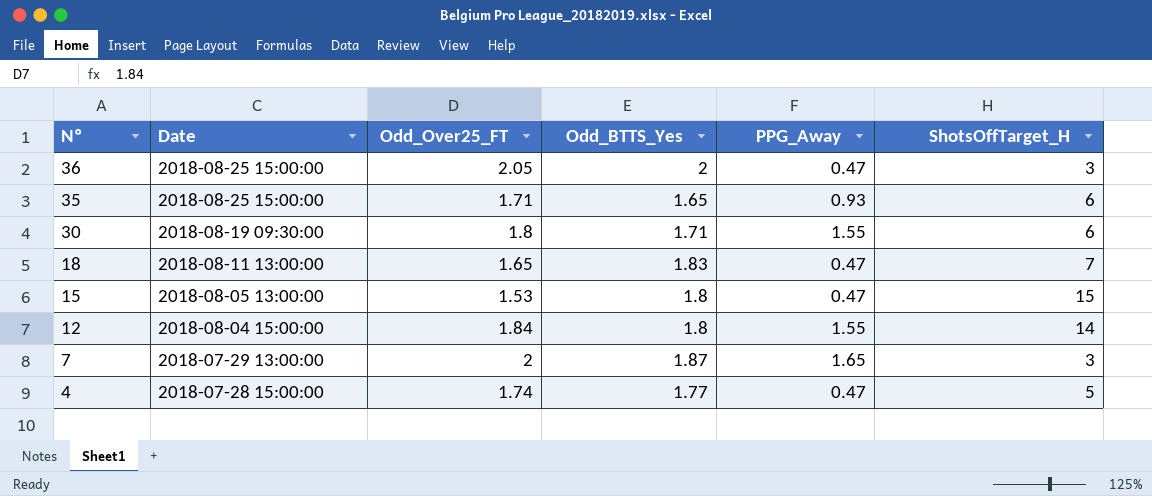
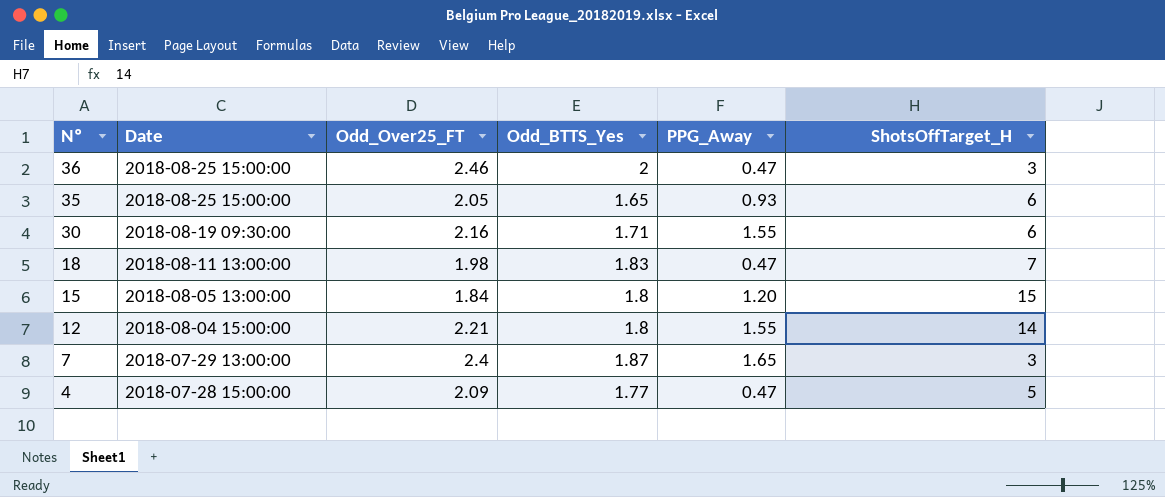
36 | Odd_Over25_FT: 2.05 -> 2.46
35 | Odd_Over25_FT: 1.71 -> 2.05
30 | Odd_Over25_FT: 1.8 -> 2.16
18 | Odd_Over25_FT: 1.65 -> 1.98
15 | Odd_Over25_FT: 1.53 -> 1.84
15 | PPG_Away: 0.47 -> 1.20
12 | Odd_Over25_FT: 1.84 -> 2.21
7 | Odd_Over25_FT: 2 -> 2.4
4 | Odd_Over25_FT: 1.74 -> 2.09

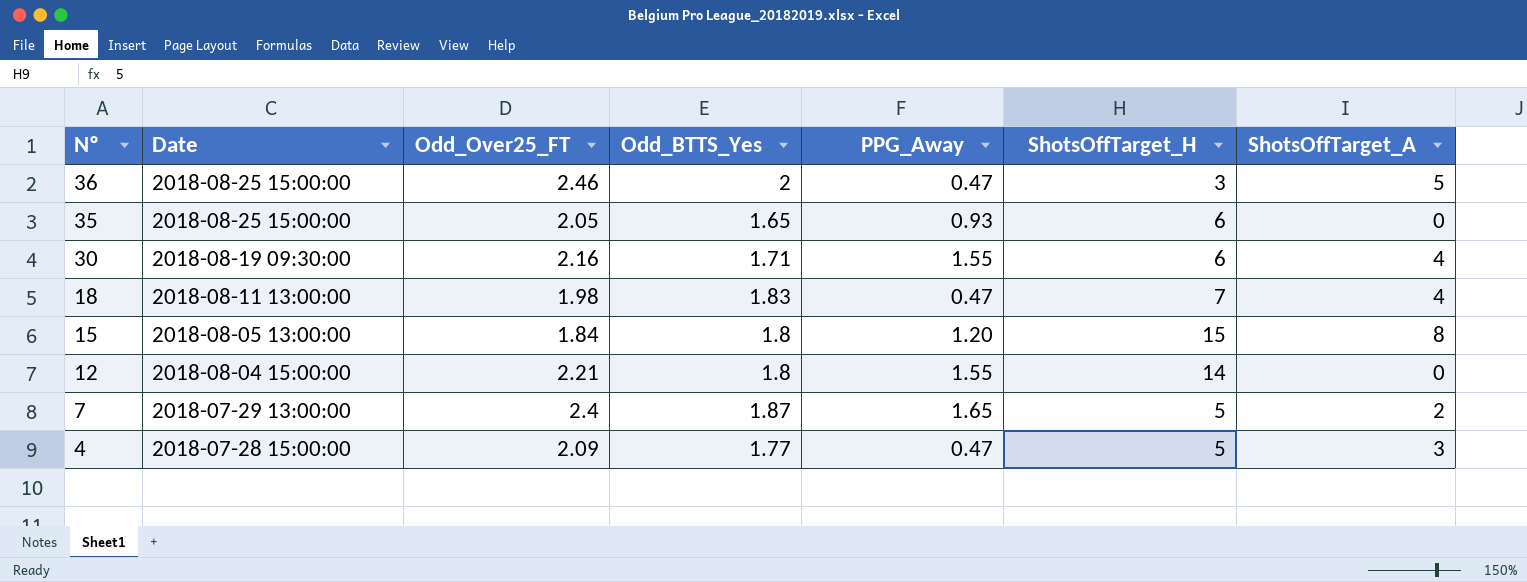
column ShotsOffTarget_A | position: none -> 7
7 | ShotsOffTarget_H: 3 -> 5

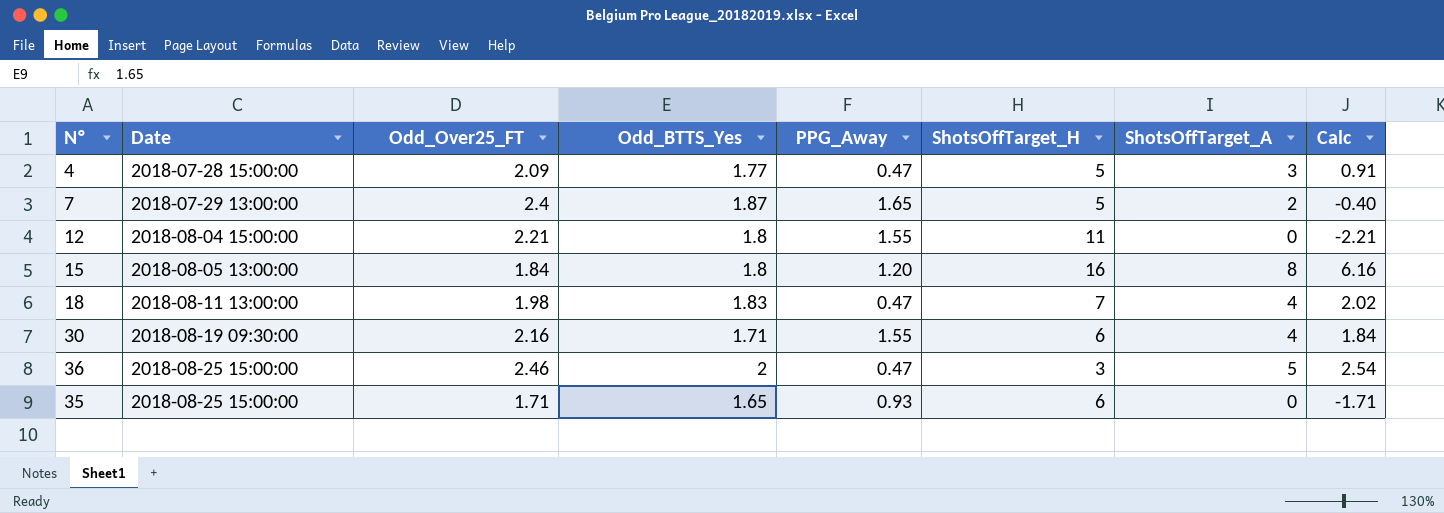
row order: Nº descending -> Date ascending
column Calc | formula: none -> [ShotsOffTarget_A] - [Odd_Over25_FT]
12 | ShotsOffTarget_H: 14 -> 11
15 | ShotsOffTarget_H: 15 -> 16
35 | Odd_Over25_FT: 2.05 -> 1.71

